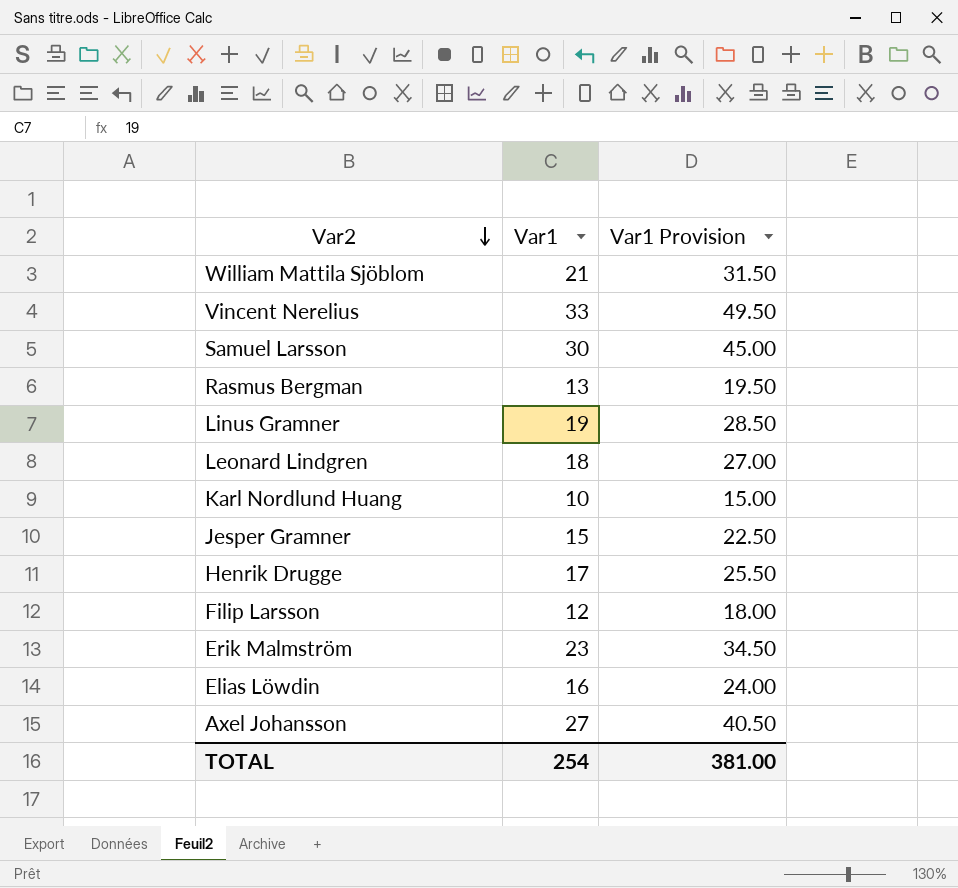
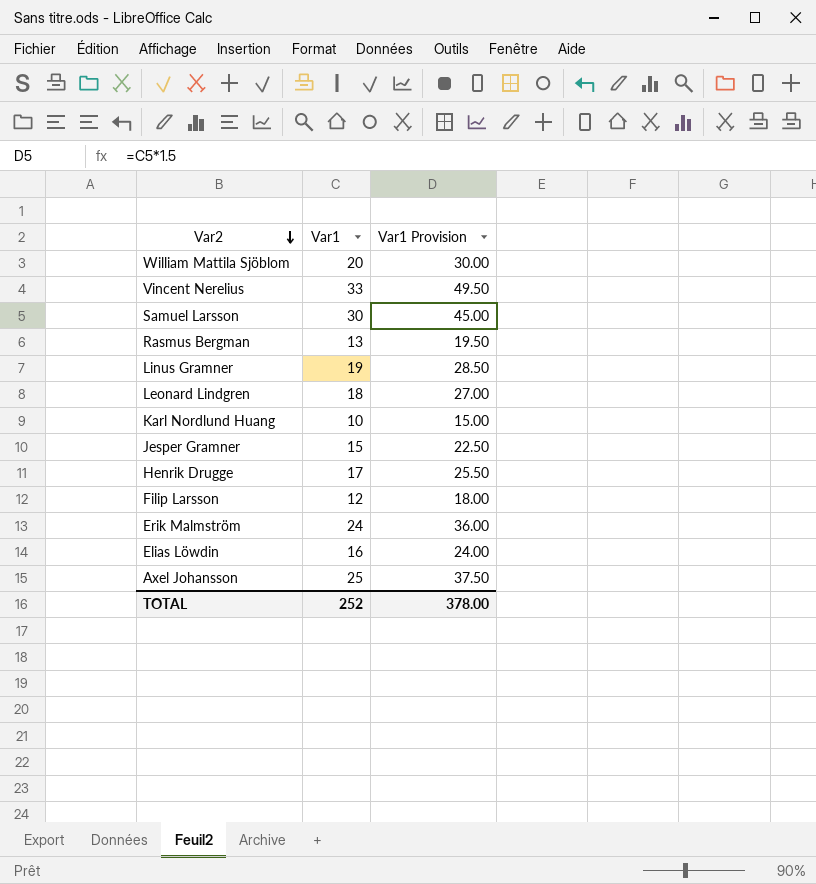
William Mattila Sjöblom | Var1: 21 -> 20
William Mattila Sjöblom | Var1 Provision: 31.50 -> 30.00
Erik Malmström | Var1: 23 -> 24
Erik Malmström | Var1 Provision: 34.50 -> 36.00
Axel Johansson | Var1: 27 -> 25
Axel Johansson | Var1 Provision: 40.50 -> 37.50
TOTAL | Var1: 254 -> 252
TOTAL | Var1 Provision: 381.00 -> 378.00

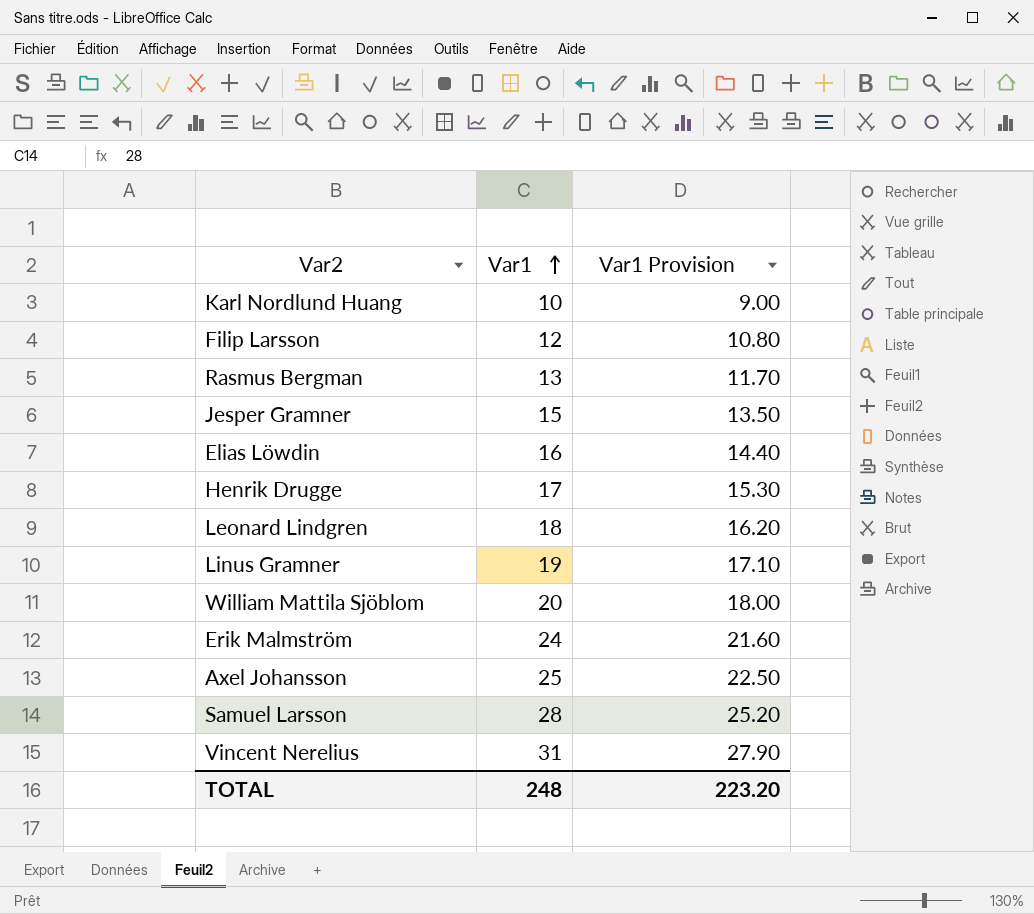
row order: Var2 descending -> Var1 ascending
column Var1 Provision | formula: [Var1] * 1.5 -> [Var1] * 0.9
Samuel Larsson | Var1: 30 -> 28
Vincent Nerelius | Var1: 33 -> 31
TOTAL | Var1: 252 -> 248
TOTAL | Var1 Provision: 378.00 -> 223.20

